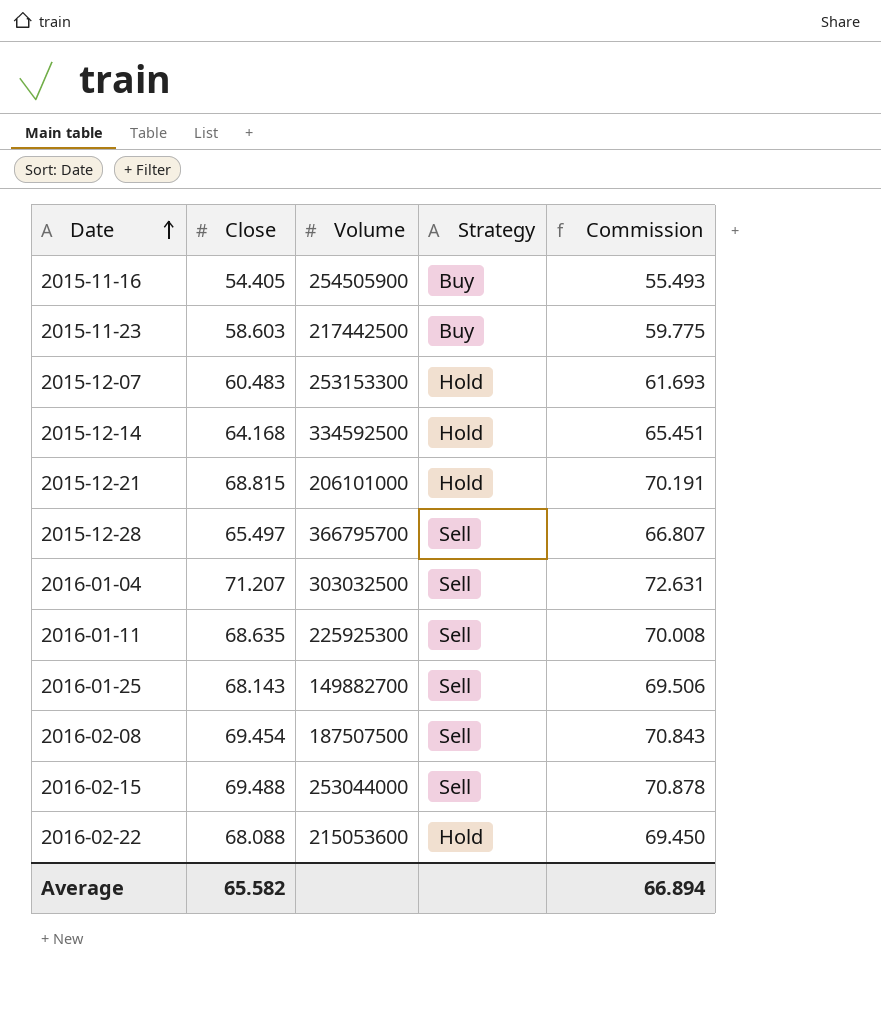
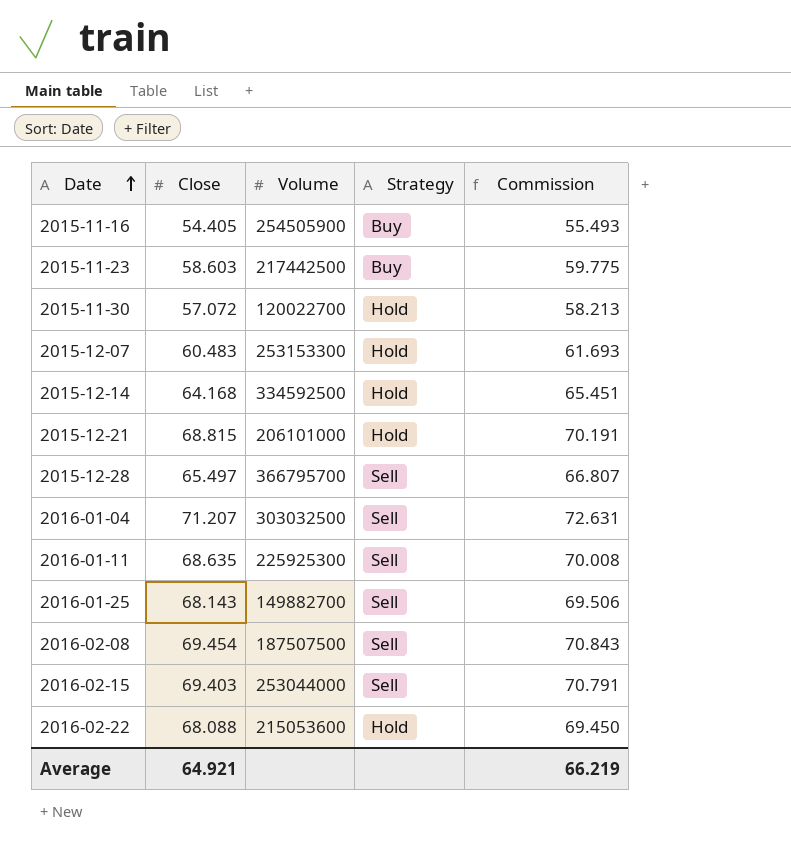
row 2015-11-30: none -> 57.072 | 120022700 | Hold | 58.213
2016-02-15 | Close: 69.488 -> 69.403
2016-02-15 | Commission: 70.878 -> 70.791
Average | Close: 65.582 -> 64.921
Average | Commission: 66.894 -> 66.219

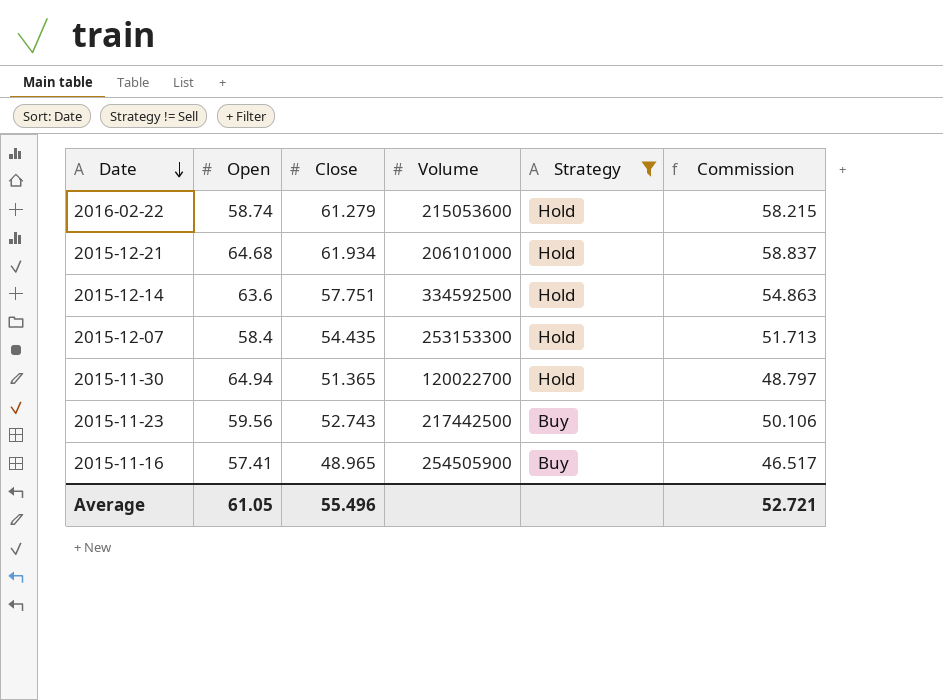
filter: none -> Strategy != Sell
row order: Date ascending -> Date descending
column Open | position: none -> 2
column Commission | formula: [Close] * 1.02 -> [Close] * 0.95
2016-02-22 | Close: 68.088 -> 61.279
2015-12-21 | Close: 68.815 -> 61.934
2015-12-14 | Close: 64.168 -> 57.751
2015-12-07 | Close: 60.483 -> 54.435
2015-11-30 | Close: 57.072 -> 51.365
2015-11-23 | Close: 58.603 -> 52.743
2015-11-16 | Close: 54.405 -> 48.965
Average | Close: 64.921 -> 55.496
Average | Commission: 66.219 -> 52.721

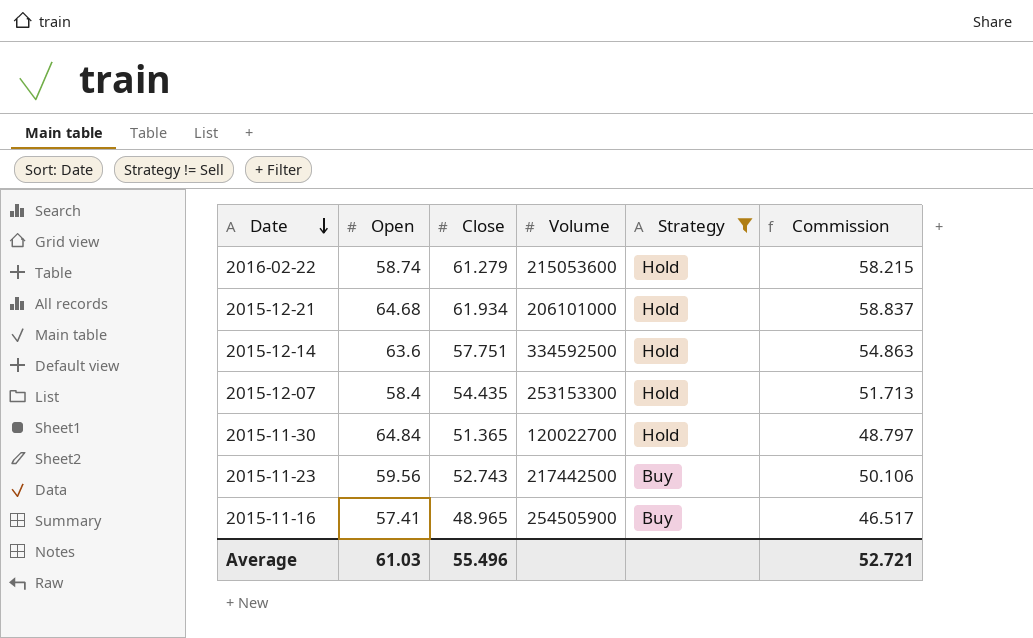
2015-11-30 | Open: 64.94 -> 64.84
Average | Open: 61.05 -> 61.03

